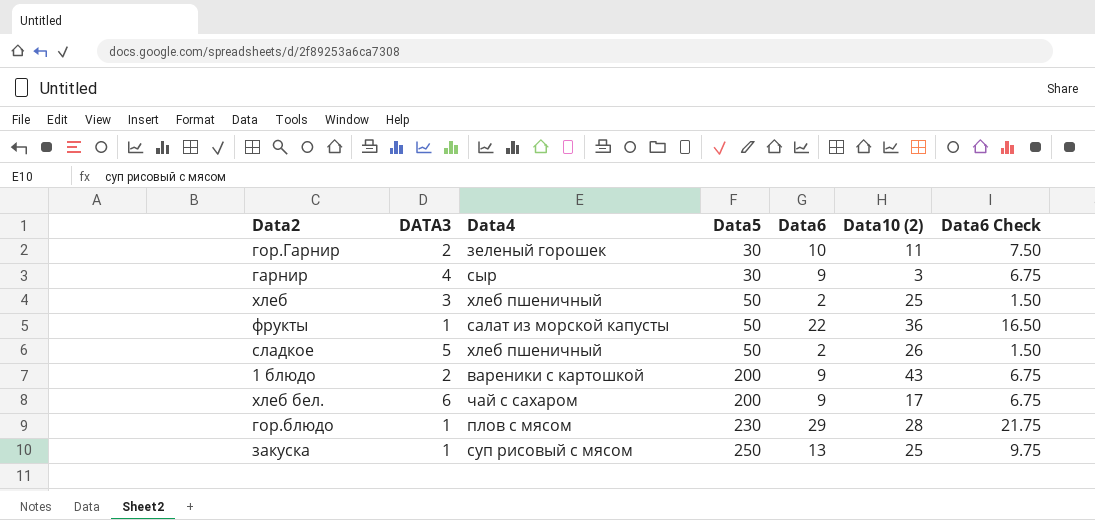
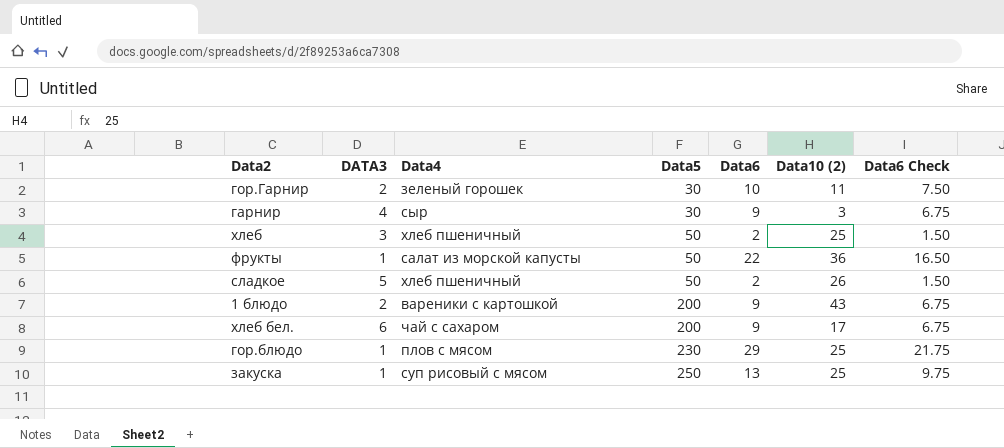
гор.блюдо | Data10 (2): 28 -> 25

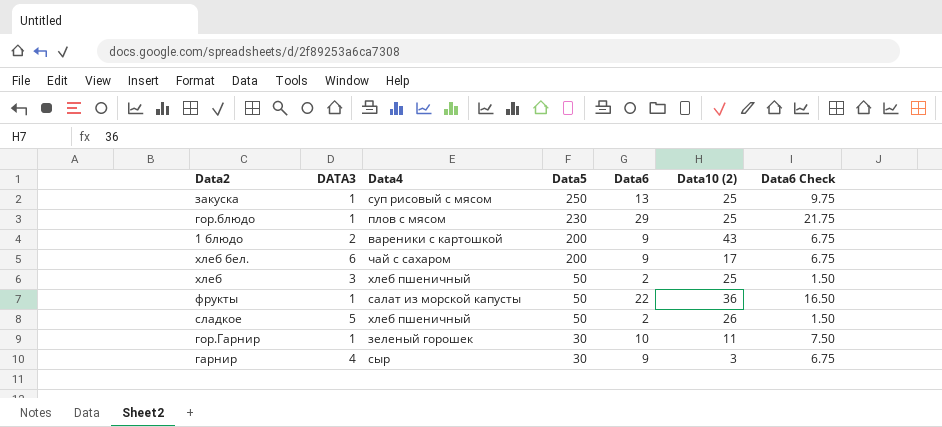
row order: Data5 ascending -> Data5 descending
гор.Гарнир | DATA3: 2 -> 1

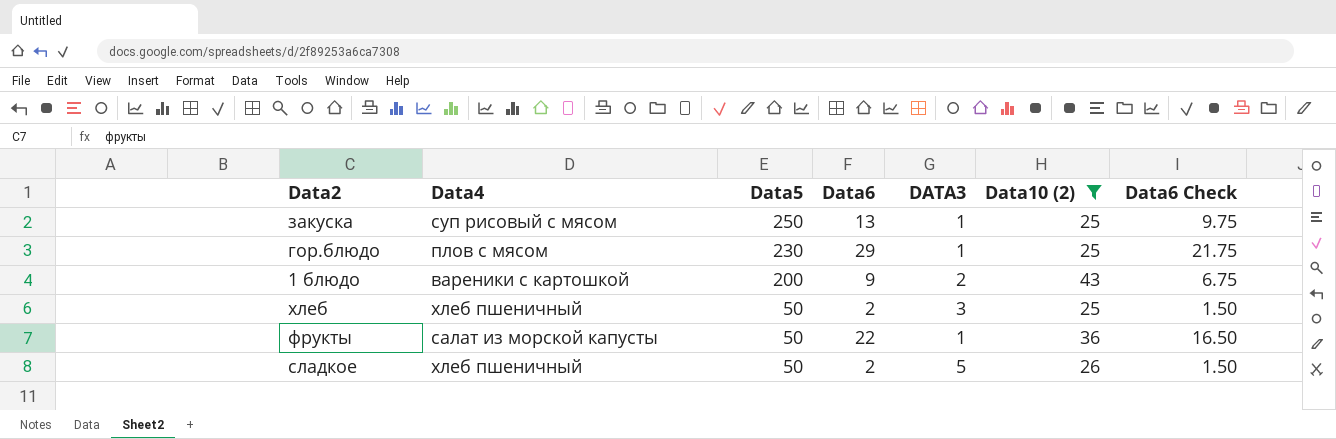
filter: none -> Data10 (2) >= 25
column DATA3 | position: 2 -> 5

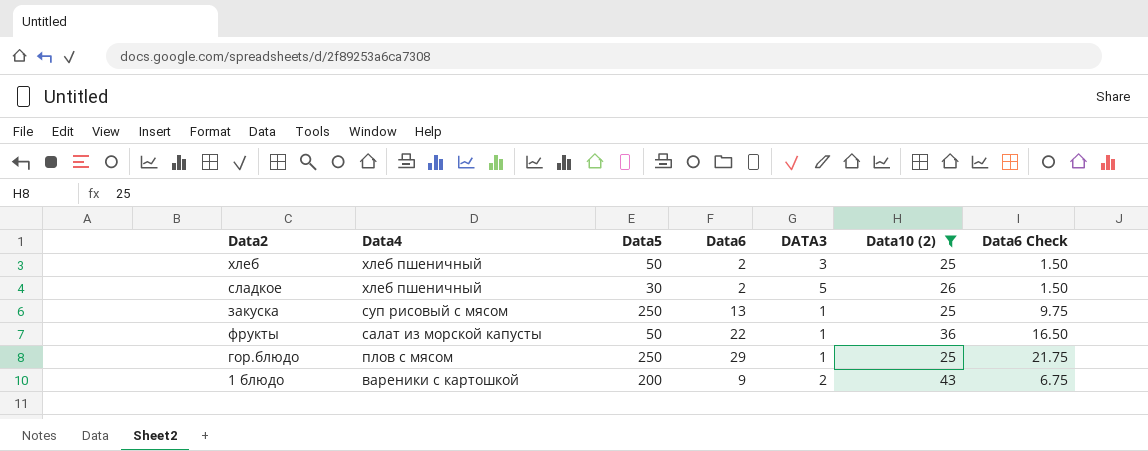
row order: Data5 descending -> Data4 descending
сладкое | Data5: 50 -> 30
гор.блюдо | Data5: 230 -> 250

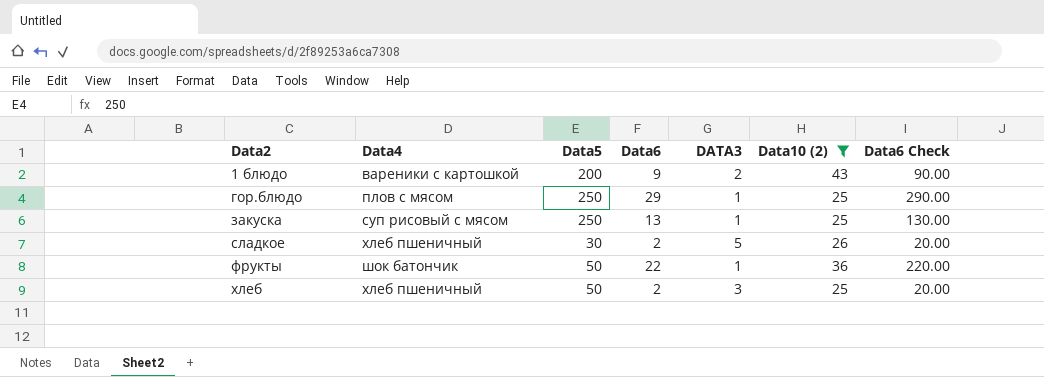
row order: Data4 descending -> Data2 ascending
column Data6 Check | formula: [Data6] * 0.75 -> [Data6] * 10
фрукты | Data4: салат из морской капусты -> шок батончик

